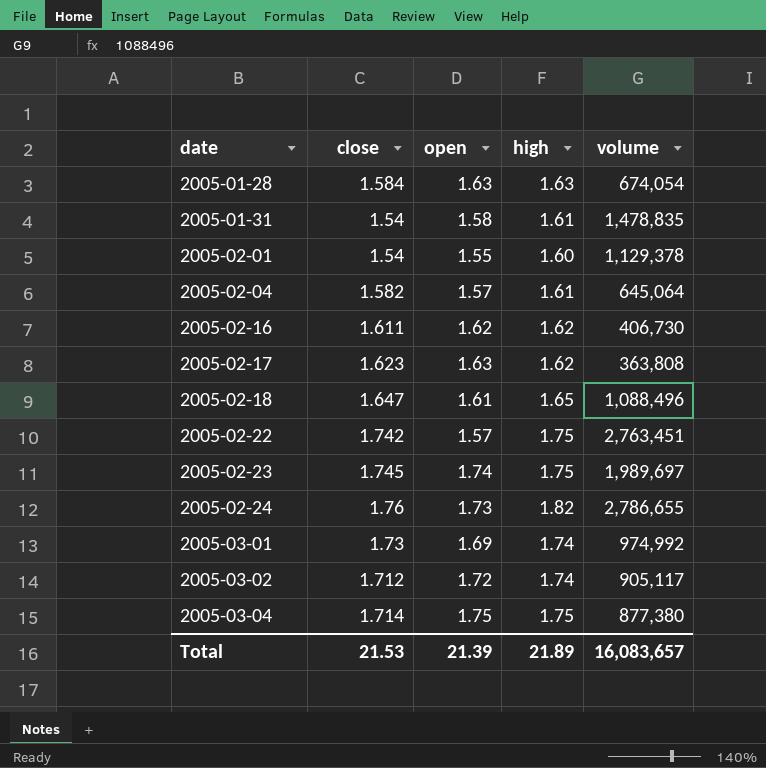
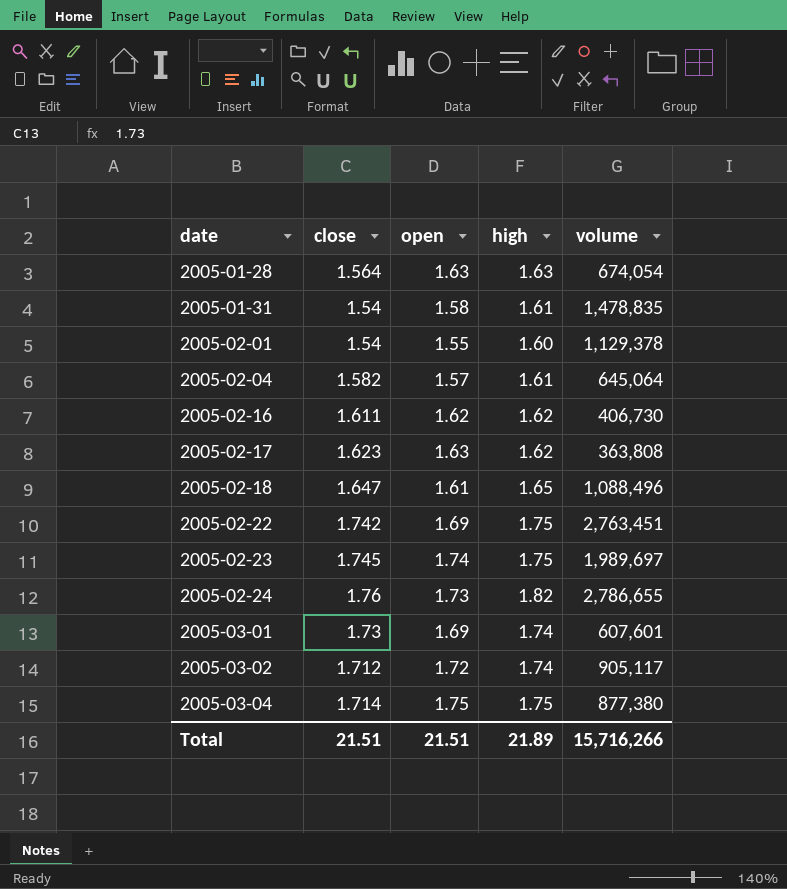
2005-01-28 | close: 1.584 -> 1.564
2005-02-22 | open: 1.57 -> 1.69
2005-03-01 | volume: 974,992 -> 607,601
Total | close: 21.53 -> 21.51
Total | open: 21.39 -> 21.51
Total | volume: 16,083,657 -> 15,716,266

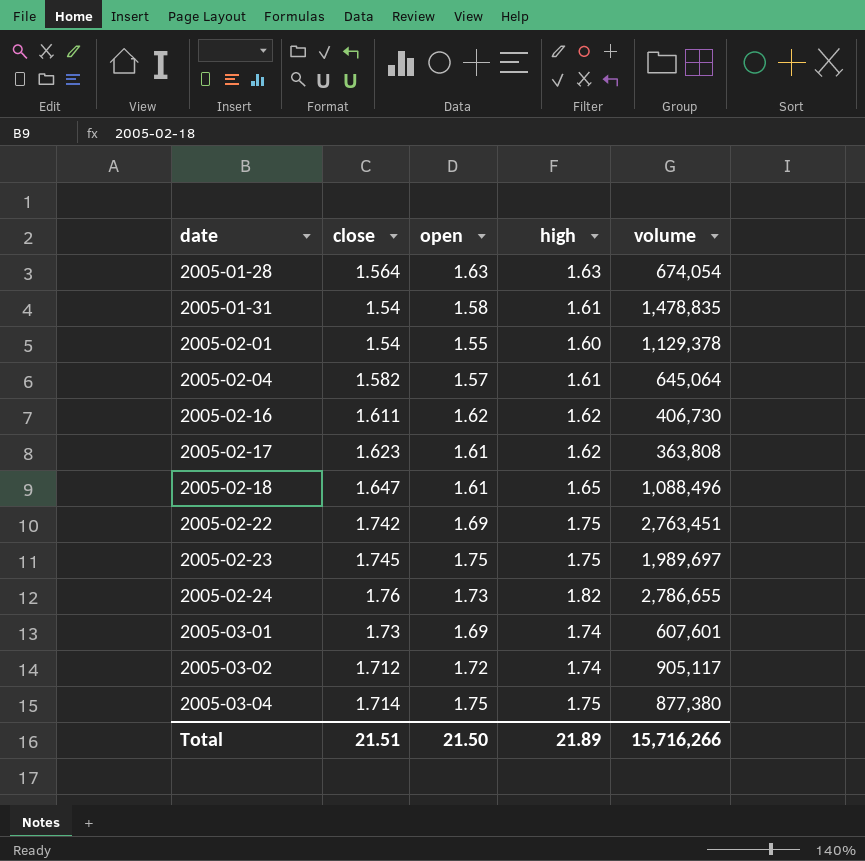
2005-02-17 | open: 1.63 -> 1.61
2005-02-23 | open: 1.74 -> 1.75
Total | open: 21.51 -> 21.50

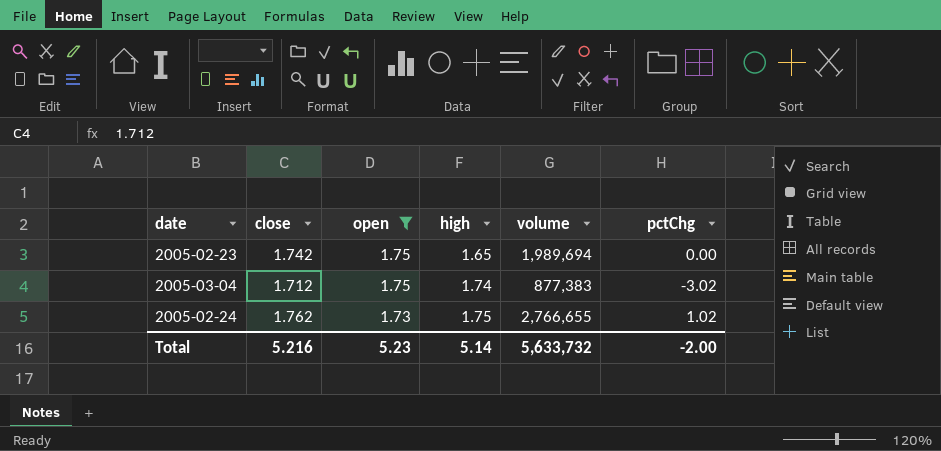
filter: none -> open >= 1.73
row order: date ascending -> open descending
column pctChg | position: none -> 6
2005-02-23 | close: 1.745 -> 1.742
2005-02-23 | high: 1.75 -> 1.65
2005-02-23 | volume: 1,989,697 -> 1,989,694
2005-03-04 | close: 1.714 -> 1.712
2005-03-04 | high: 1.75 -> 1.74
2005-03-04 | volume: 877,380 -> 877,383
2005-02-24 | close: 1.76 -> 1.762
2005-02-24 | high: 1.82 -> 1.75
2005-02-24 | volume: 2,786,655 -> 2,766,655
Total | close: 21.51 -> 5.216
Total | open: 21.50 -> 5.23
Total | high: 21.89 -> 5.14
Total | volume: 15,716,266 -> 5,633,732

